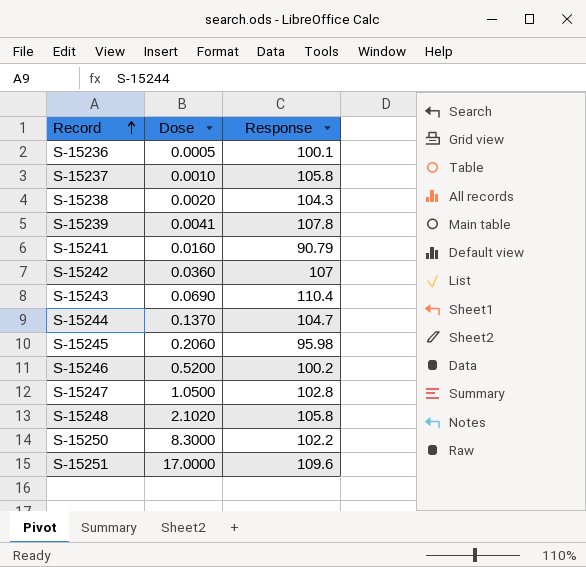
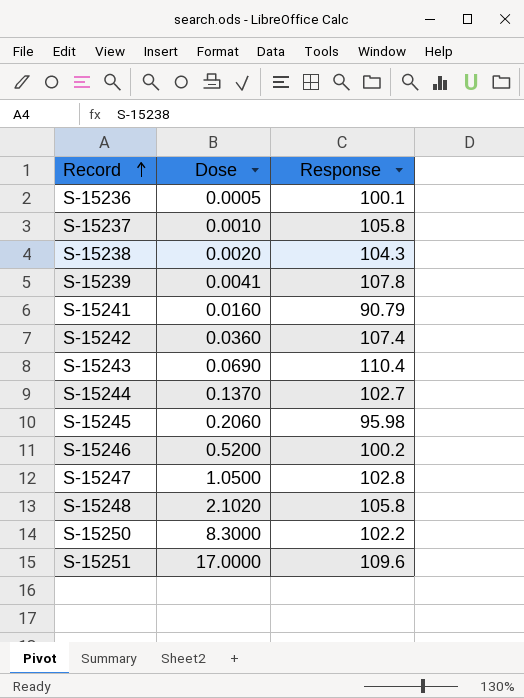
S-15242 | Response: 107 -> 107.4
S-15244 | Response: 104.7 -> 102.7

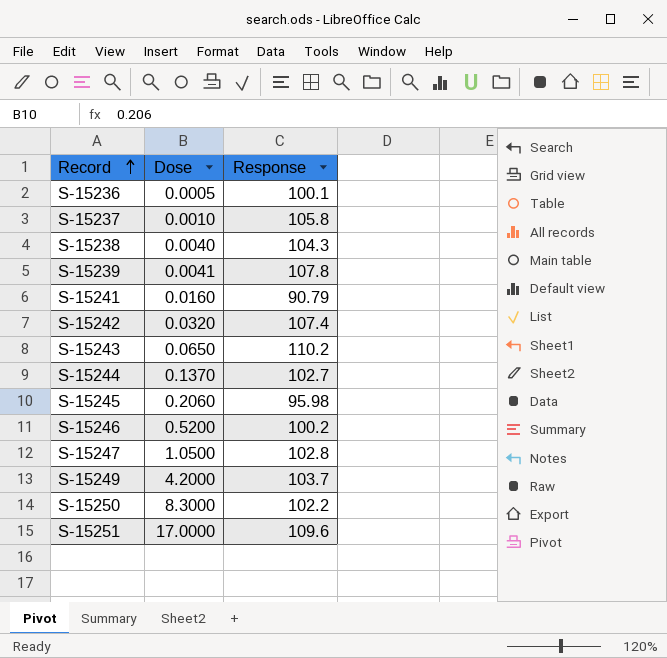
row S-15248: 2.1020 | 105.8 -> none
S-15238 | Dose: 0.0020 -> 0.0040
S-15242 | Dose: 0.0360 -> 0.0320
S-15243 | Dose: 0.0690 -> 0.0650
S-15243 | Response: 110.4 -> 110.2
row S-15249: none -> 4.2000 | 103.7

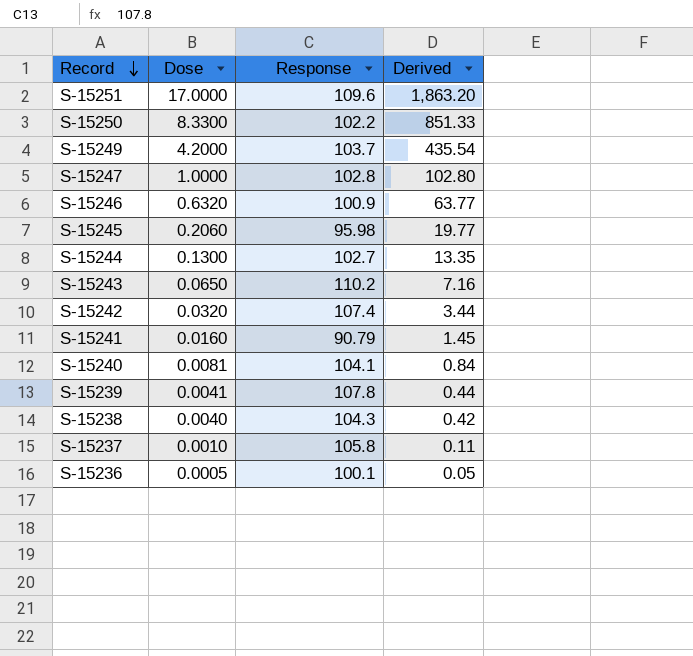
row order: Record ascending -> Record descending
column Derived | formula: none -> [Dose] * [Response]
S-15250 | Dose: 8.3000 -> 8.3300
S-15247 | Dose: 1.0500 -> 1.0000
S-15246 | Dose: 0.5200 -> 0.6320
S-15246 | Response: 100.2 -> 100.9
S-15244 | Dose: 0.1370 -> 0.1300
row S-15240: none -> 0.0081 | 104.1 | 0.84

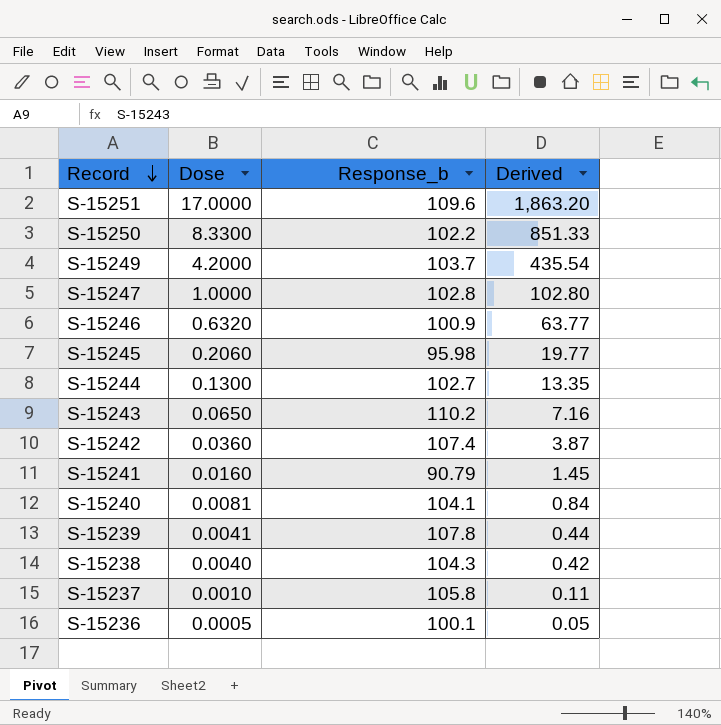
column name: Response -> Response_b
S-15242 | Dose: 0.0320 -> 0.0360
S-15242 | Derived: 3.44 -> 3.87

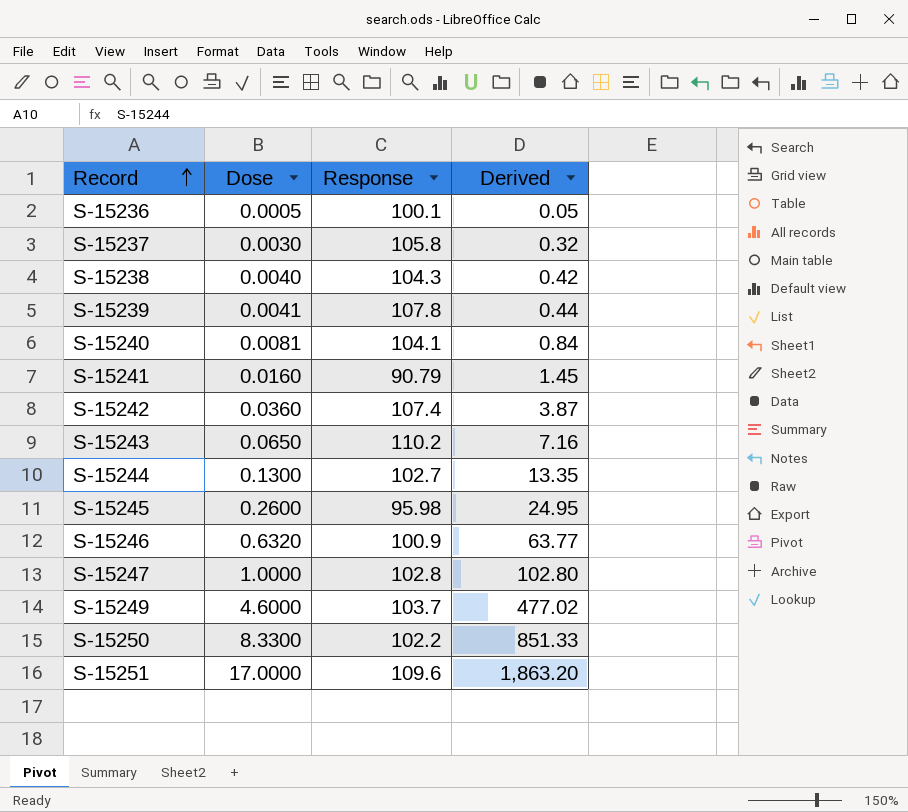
row order: Record descending -> Record ascending
column name: Response_b -> Response
S-15237 | Dose: 0.0010 -> 0.0030
S-15237 | Derived: 0.11 -> 0.32
S-15245 | Dose: 0.2060 -> 0.2600
S-15245 | Derived: 19.77 -> 24.95
S-15249 | Dose: 4.2000 -> 4.6000
S-15249 | Derived: 435.54 -> 477.02

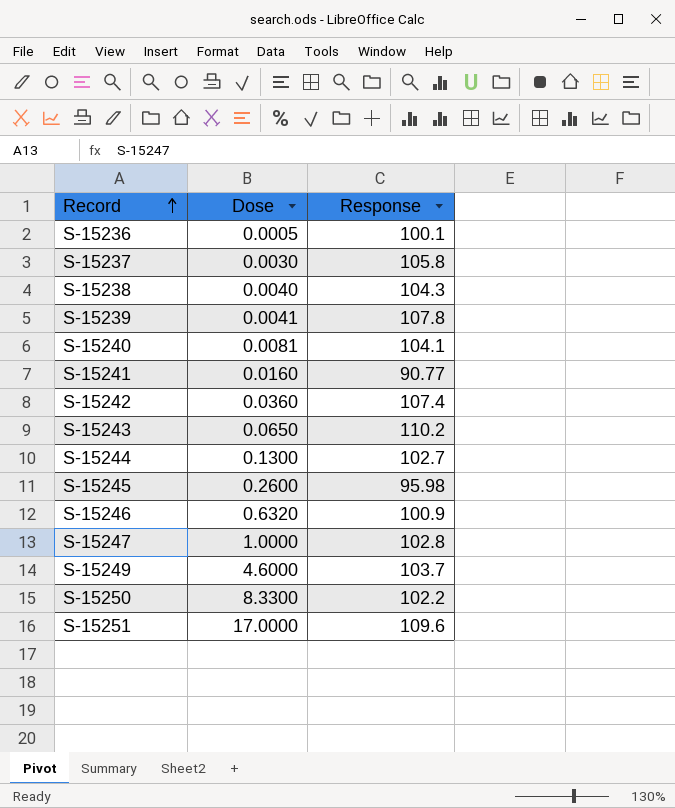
column Derived | formula: [Dose] * [Response] -> none
S-15241 | Response: 90.79 -> 90.77

